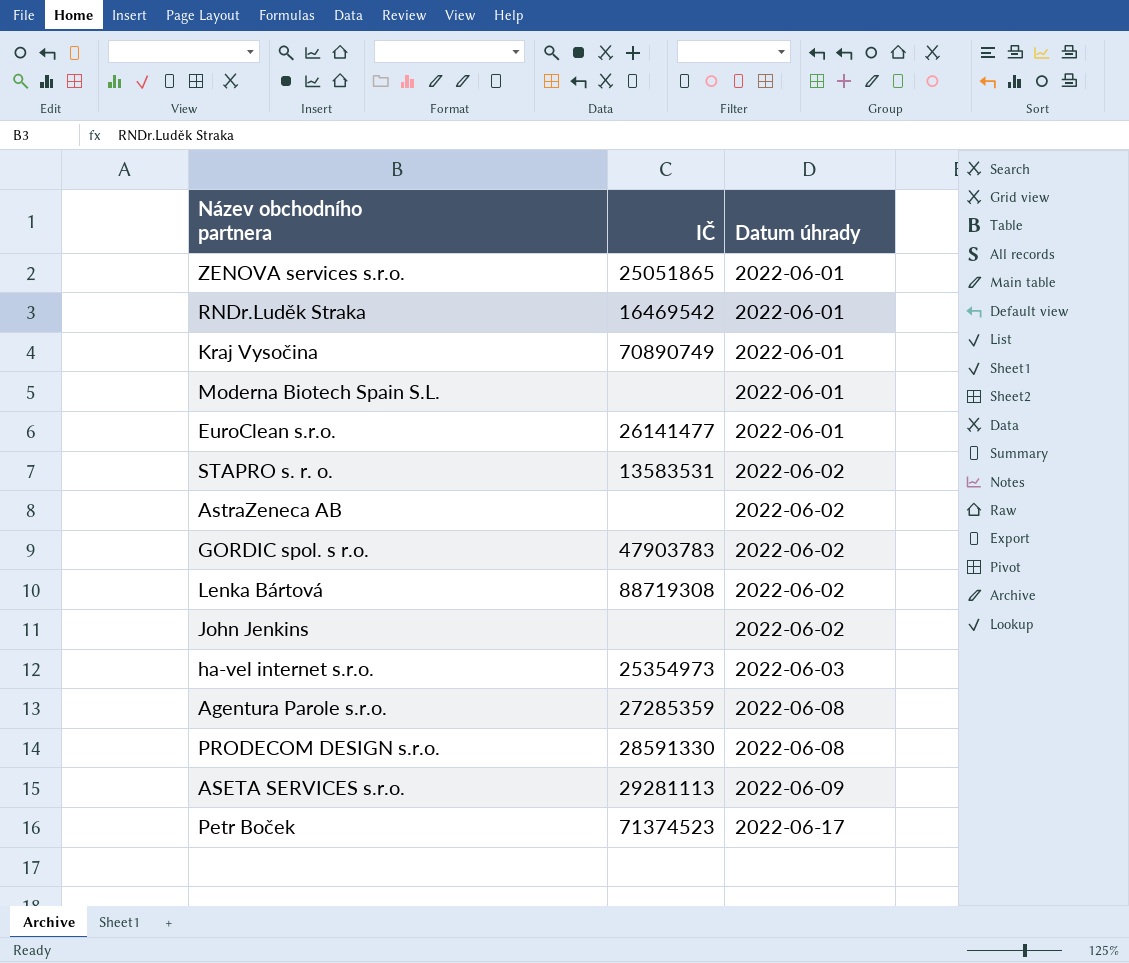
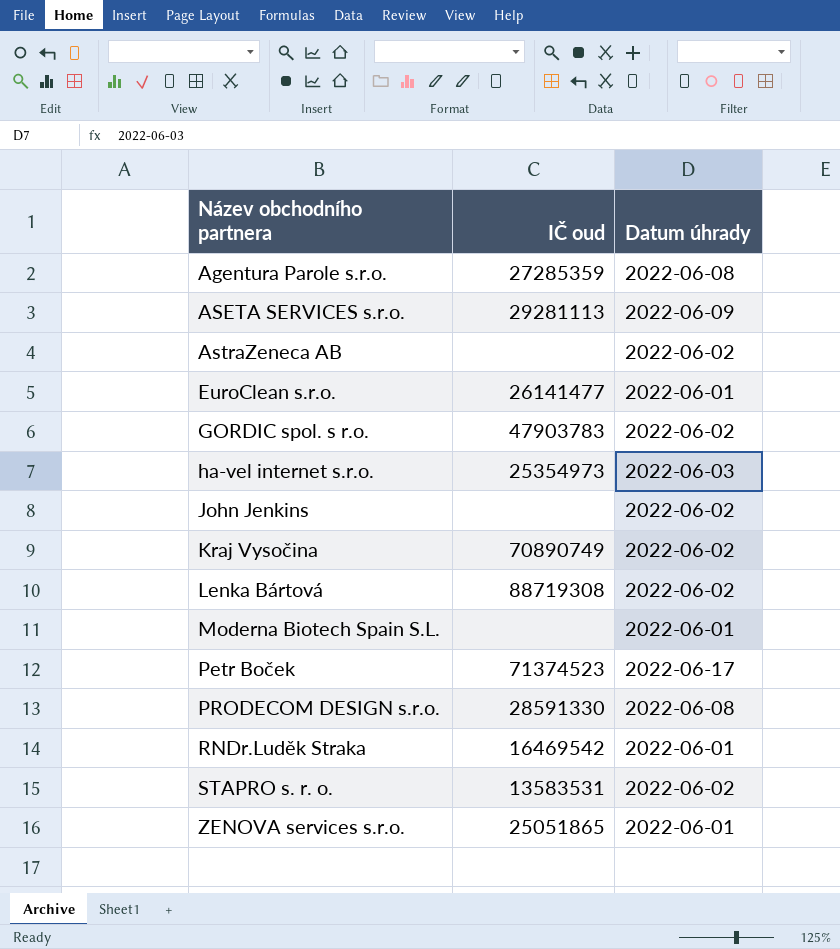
row order: Datum úhrady ascending -> Název obchodního partnera ascending
column name: IČ -> IČ oud
Kraj Vysočina | Datum úhrady: 2022-06-01 -> 2022-06-02

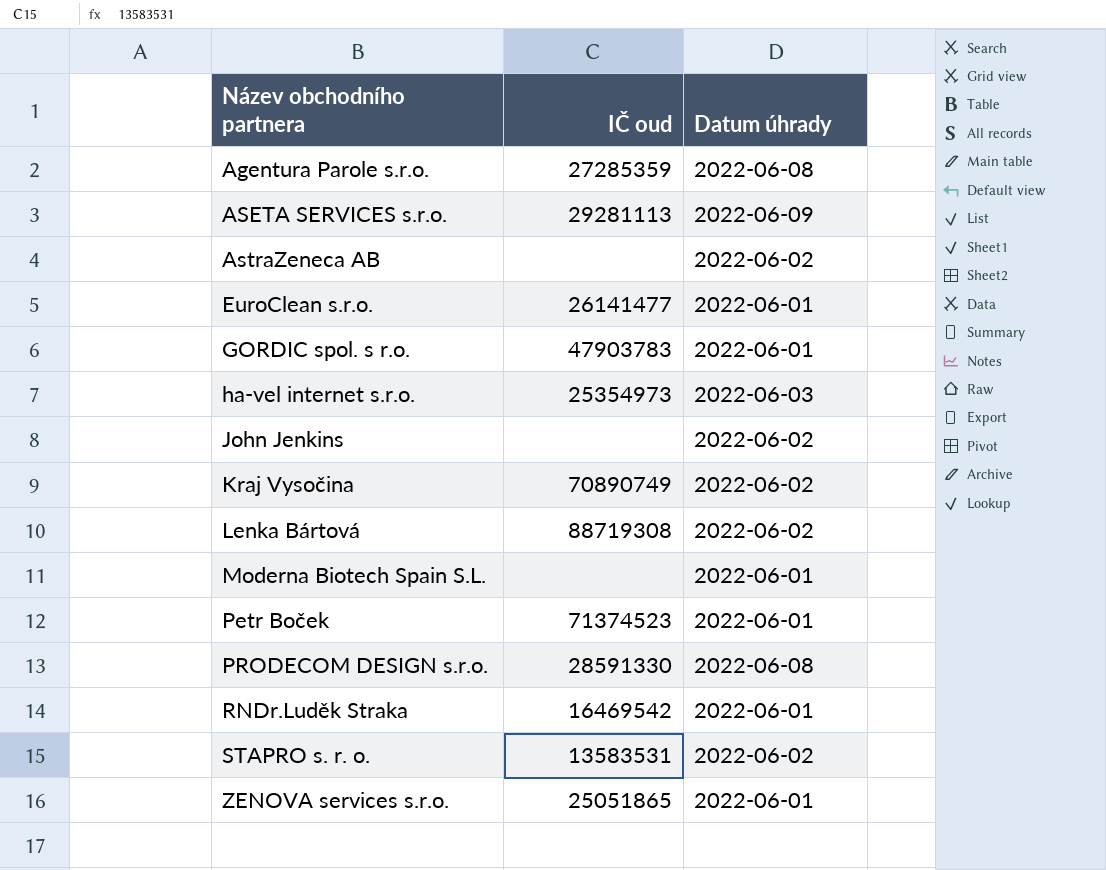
GORDIC spol. s r.o. | Datum úhrady: 2022-06-02 -> 2022-06-01
Petr Boček | Datum úhrady: 2022-06-17 -> 2022-06-01

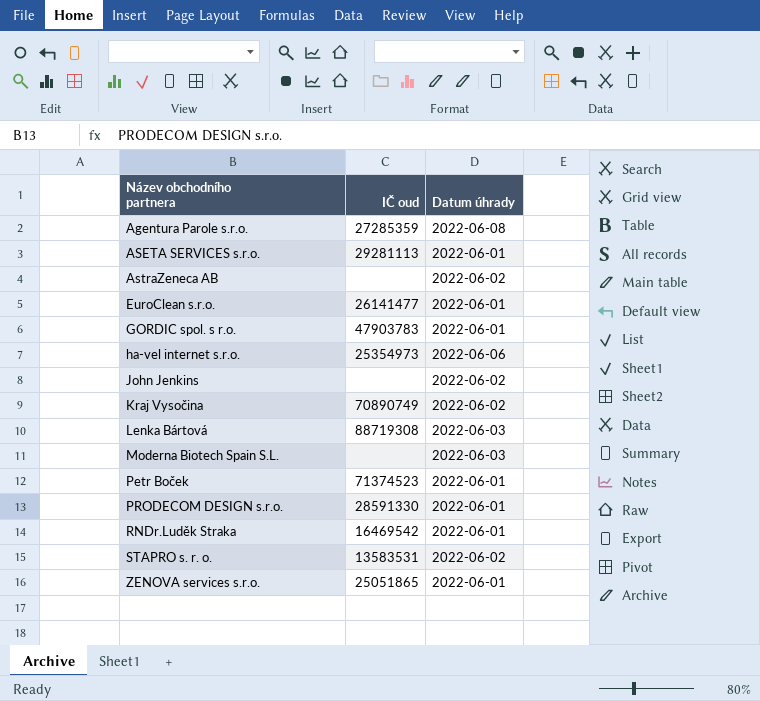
ASETA SERVICES s.r.o. | Datum úhrady: 2022-06-09 -> 2022-06-01
ha-vel internet s.r.o. | Datum úhrady: 2022-06-03 -> 2022-06-06
Lenka Bártová | Datum úhrady: 2022-06-02 -> 2022-06-03
Moderna Biotech Spain S.L. | Datum úhrady: 2022-06-01 -> 2022-06-03
PRODECOM DESIGN s.r.o. | Datum úhrady: 2022-06-08 -> 2022-06-01

